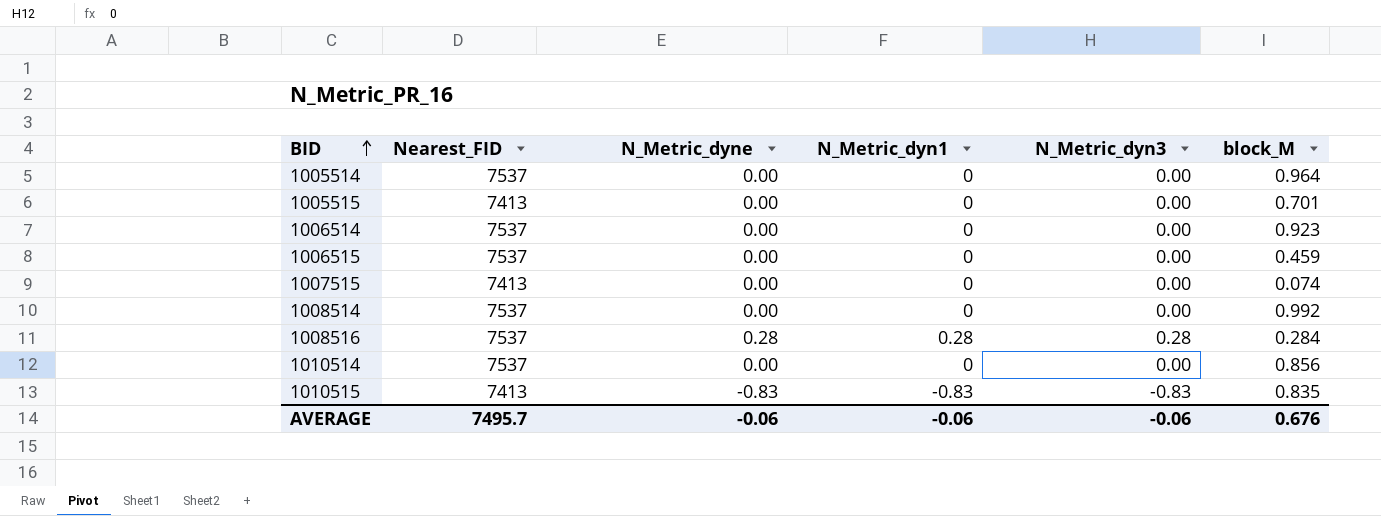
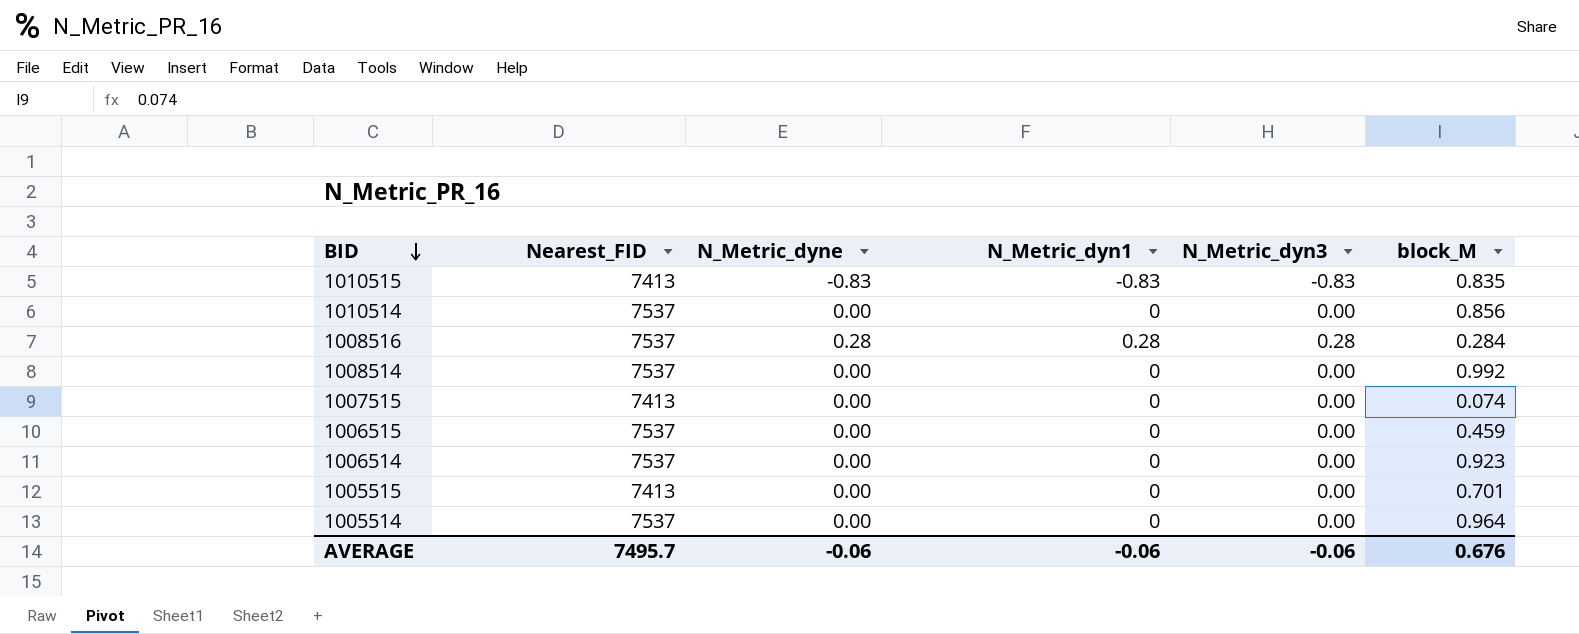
row order: BID ascending -> BID descending

